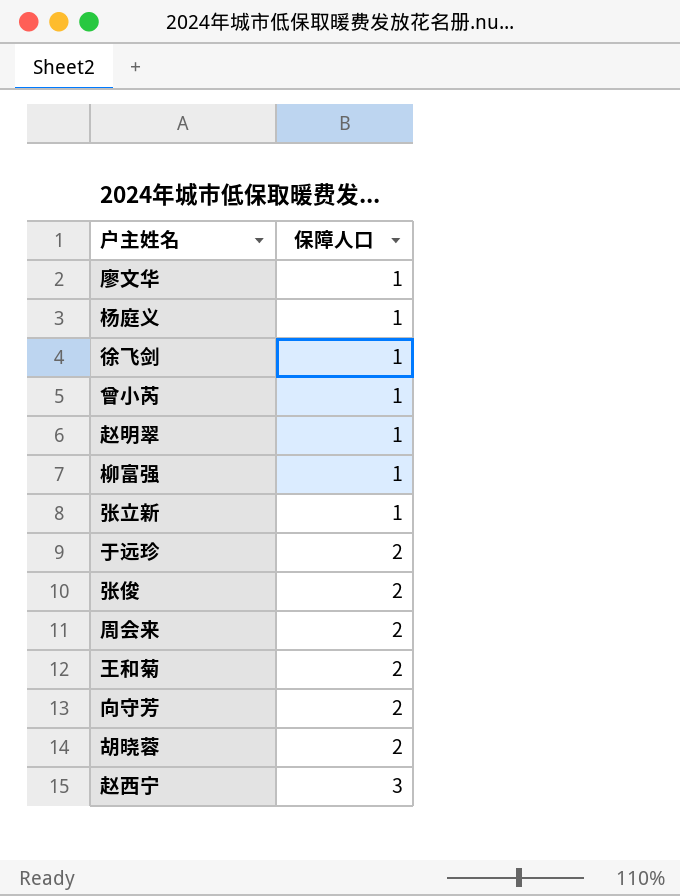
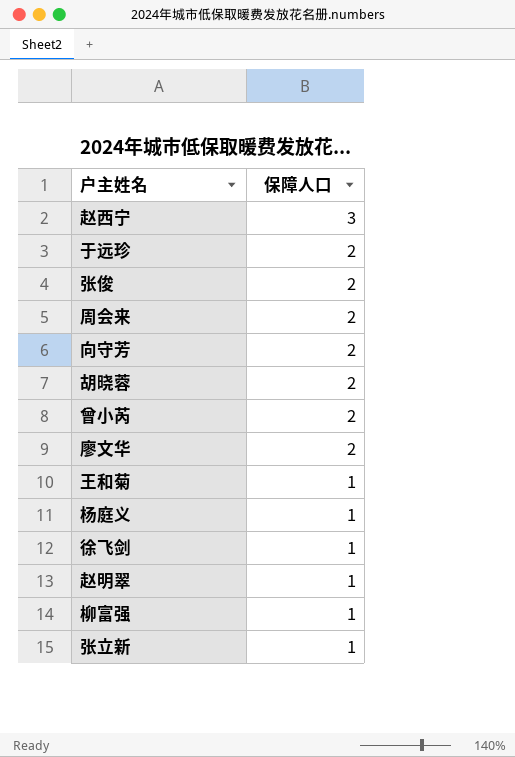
row order: 保障人口 ascending -> 保障人口 descending
曾小芮 | 保障人口: 1 -> 2
廖文华 | 保障人口: 1 -> 2
王和菊 | 保障人口: 2 -> 1

